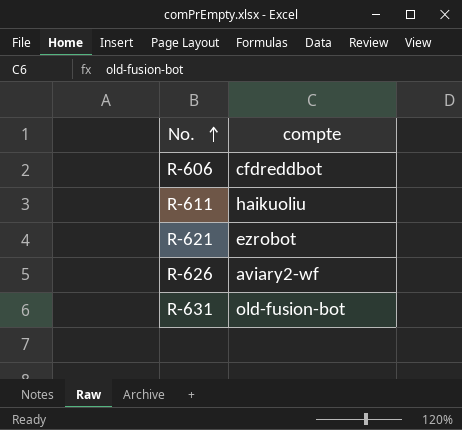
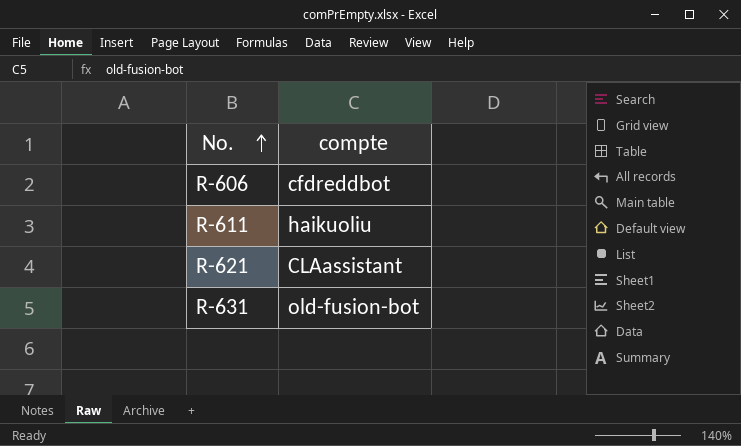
row R-626: aviary2-wf -> none
R-621 | compte: ezrobot -> CLAassistant

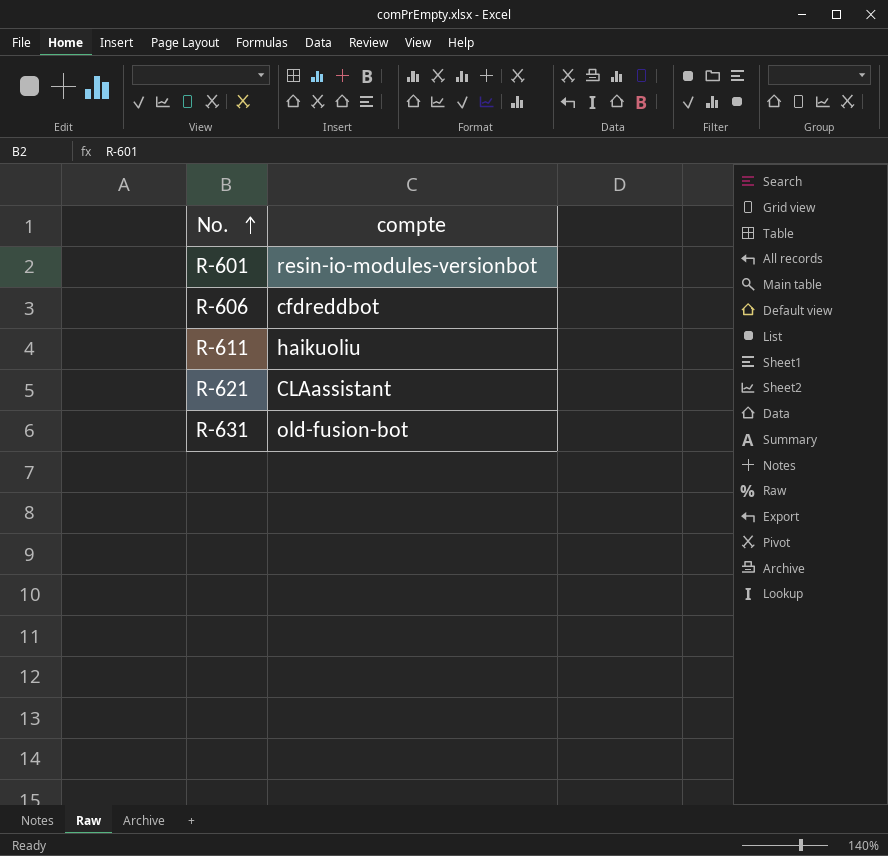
row R-601: none -> resin-io-modules-versionbot

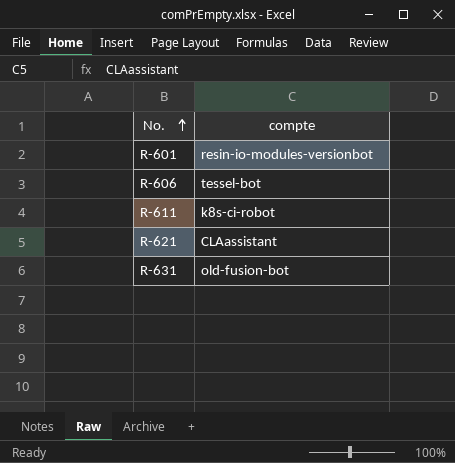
R-606 | compte: cfdreddbot -> tessel-bot
R-611 | compte: haikuoliu -> k8s-ci-robot

